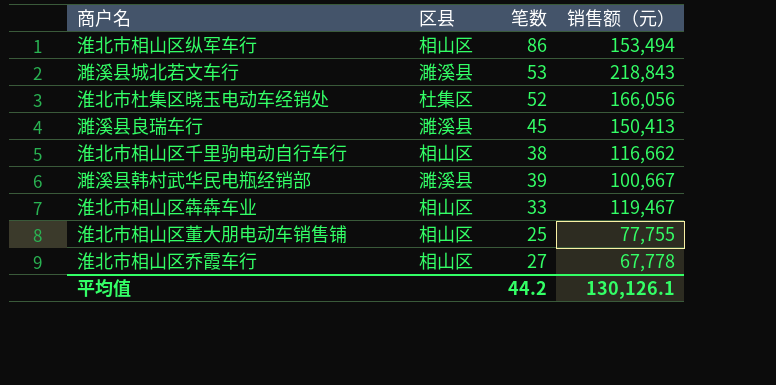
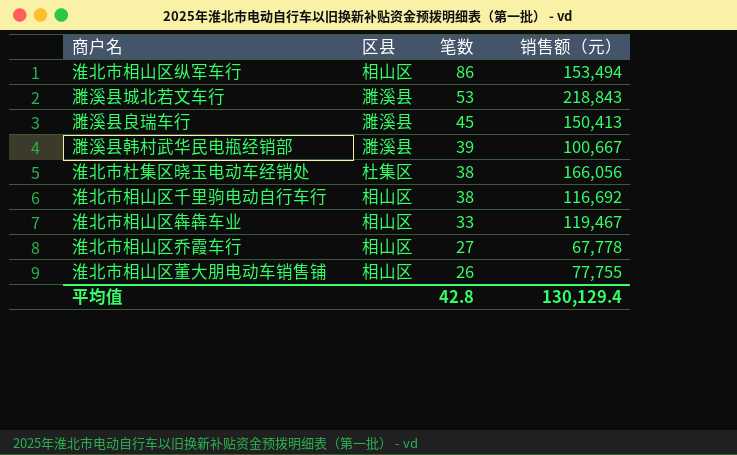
row order: none -> 笔数 descending
淮北市杜集区晓玉电动车经销处 | 笔数: 52 -> 38
淮北市相山区千里驹电动自行车行 | 销售额（元）: 116,662 -> 116,692
淮北市相山区董大朋电动车销售铺 | 笔数: 25 -> 26
平均值 | 笔数: 44.2 -> 42.8
平均值 | 销售额（元）: 130,126.1 -> 130,129.4

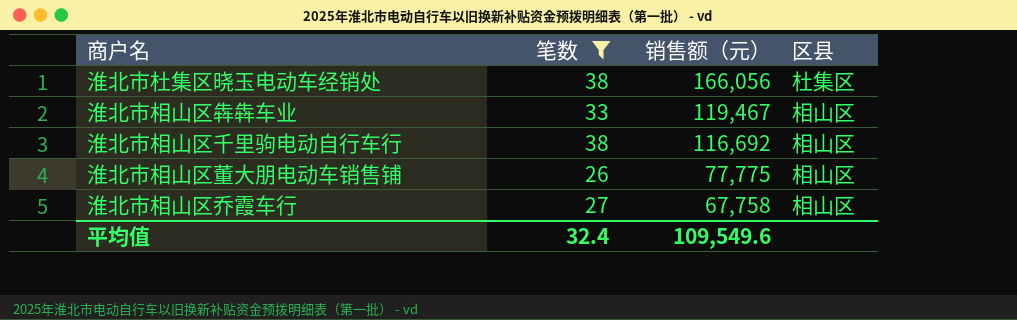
filter: none -> 笔数 <= 38
row order: 笔数 descending -> 销售额（元） descending
column 区县 | position: 2 -> 4
淮北市相山区董大朋电动车销售铺 | 销售额（元）: 77,755 -> 77,775
淮北市相山区乔霞车行 | 销售额（元）: 67,778 -> 67,758
平均值 | 笔数: 42.8 -> 32.4
平均值 | 销售额（元）: 130,129.4 -> 109,549.6

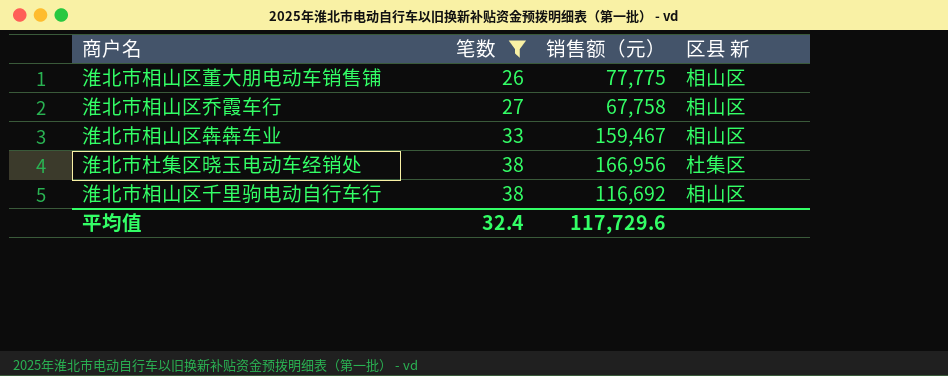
row order: 销售额（元） descending -> 笔数 ascending
column name: 区县 -> 区县 新
淮北市相山区犇犇车业 | 销售额（元）: 119,467 -> 159,467
淮北市杜集区晓玉电动车经销处 | 销售额（元）: 166,056 -> 166,956
平均值 | 销售额（元）: 109,549.6 -> 117,729.6

